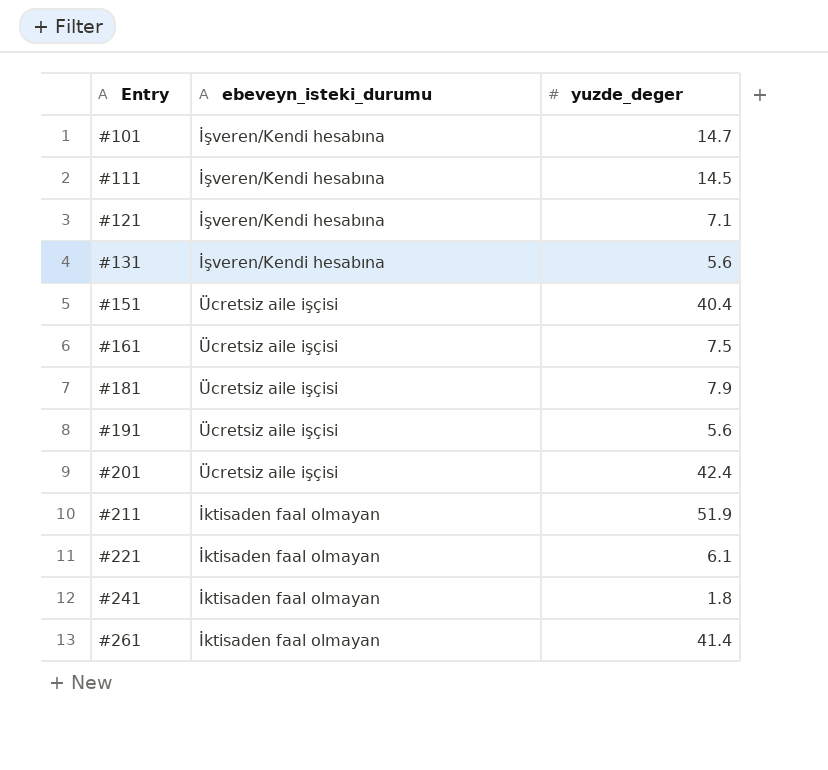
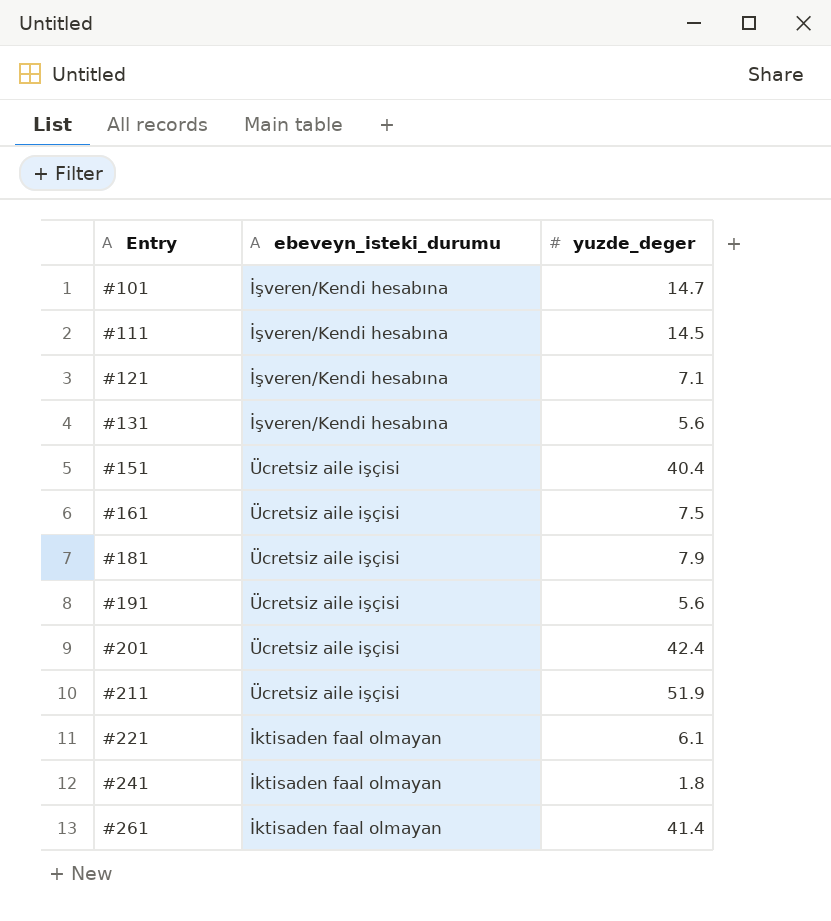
#211 | ebeveyn_isteki_durumu: İktisaden faal olmayan -> Ücretsiz aile işçisi

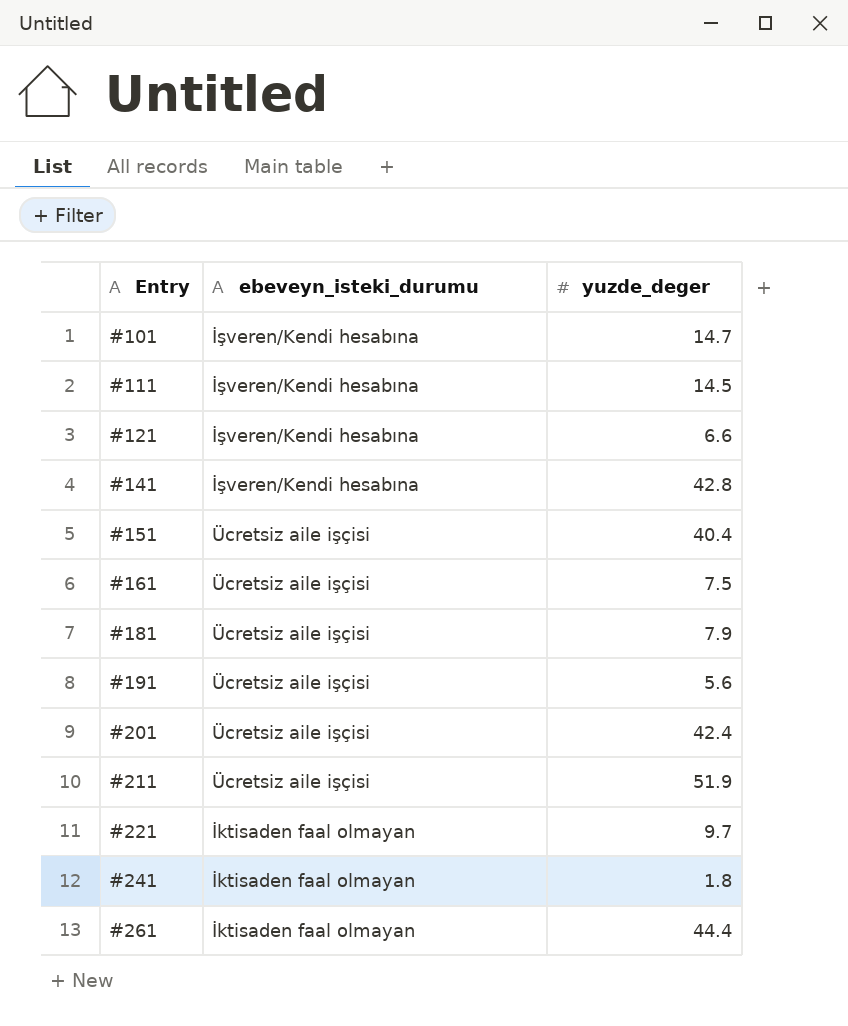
row #131: İşveren/Kendi hesabına | 5.6 -> none
#121 | yuzde_deger: 7.1 -> 6.6
row #141: none -> İşveren/Kendi hesabına | 42.8
#221 | yuzde_deger: 6.1 -> 9.7
#261 | yuzde_deger: 41.4 -> 44.4

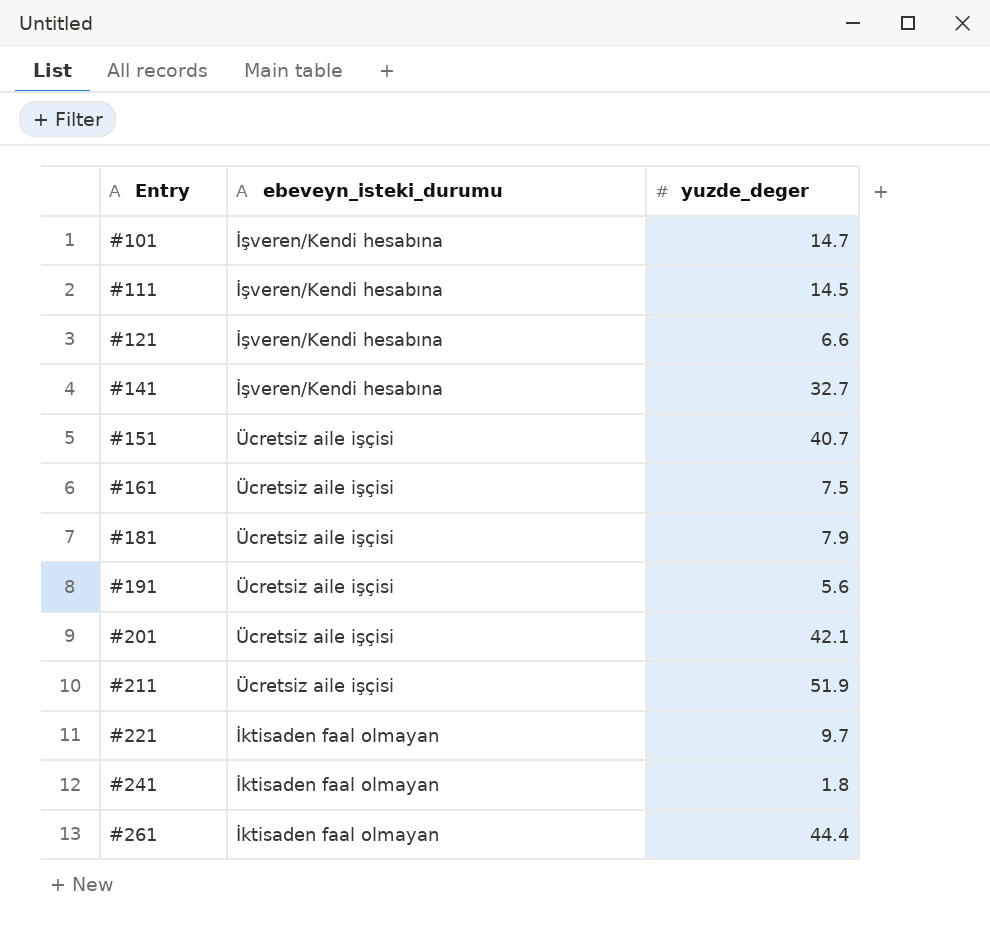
#141 | yuzde_deger: 42.8 -> 32.7
#151 | yuzde_deger: 40.4 -> 40.7
#201 | yuzde_deger: 42.4 -> 42.1

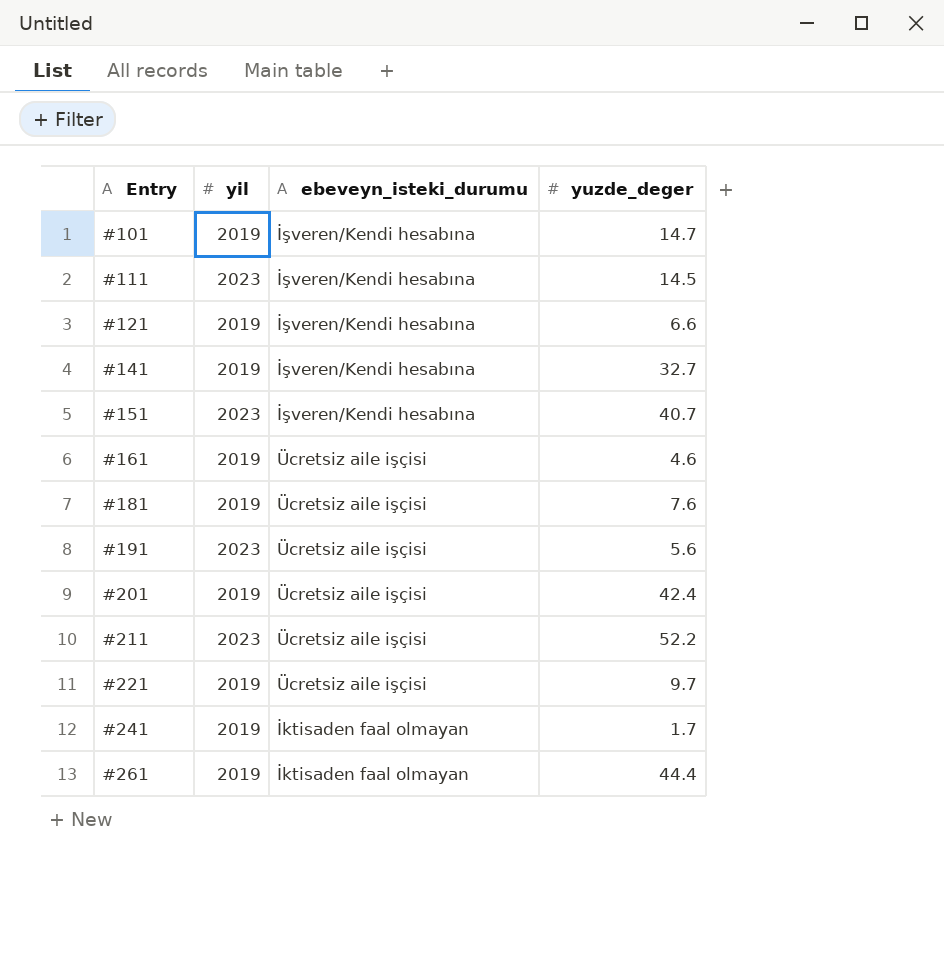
column yil | position: none -> 2
#151 | ebeveyn_isteki_durumu: Ücretsiz aile işçisi -> İşveren/Kendi hesabına
#161 | yuzde_deger: 7.5 -> 4.6
#181 | yuzde_deger: 7.9 -> 7.6
#201 | yuzde_deger: 42.1 -> 42.4
#211 | yuzde_deger: 51.9 -> 52.2
#221 | ebeveyn_isteki_durumu: İktisaden faal olmayan -> Ücretsiz aile işçisi
#241 | yuzde_deger: 1.8 -> 1.7

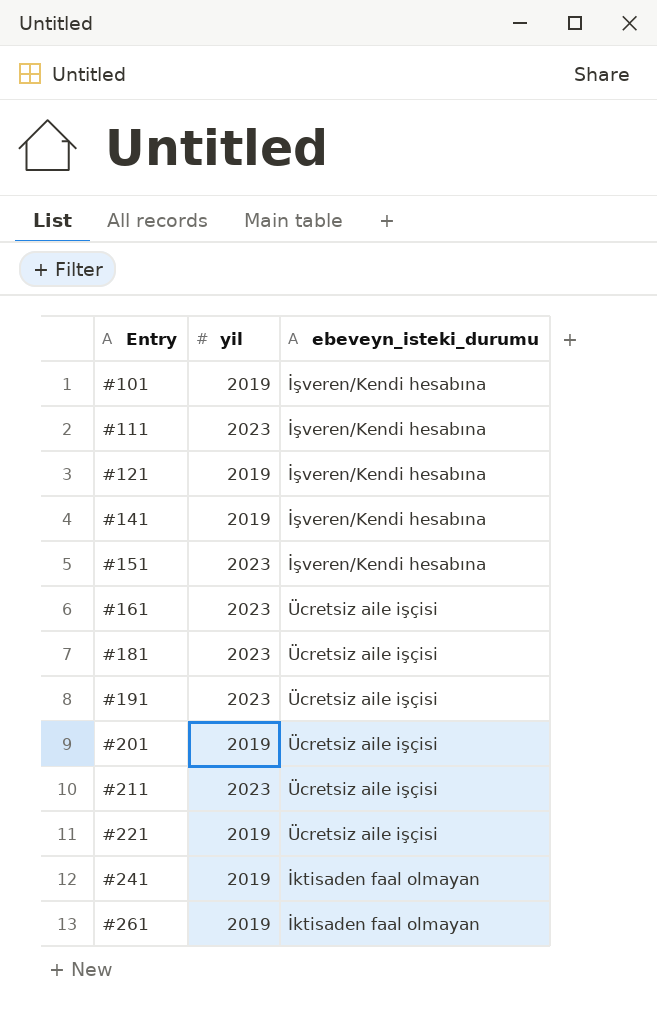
column yuzde_deger | position: 4 -> none
#161 | yil: 2019 -> 2023
#181 | yil: 2019 -> 2023

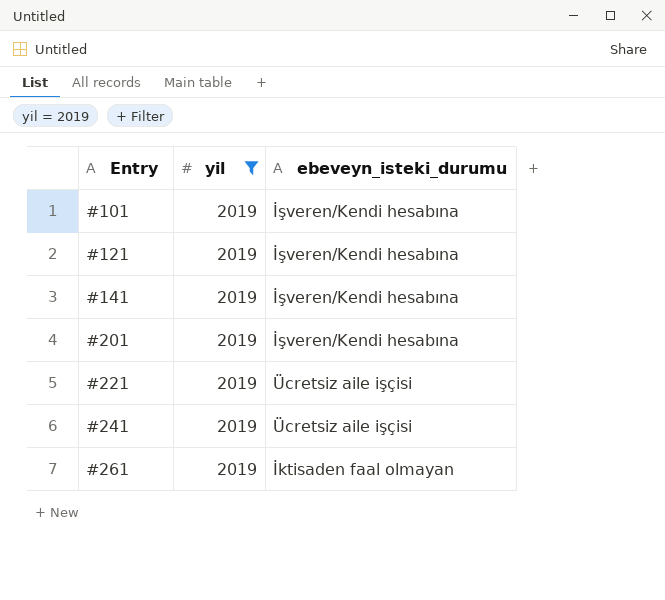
filter: none -> yil = 2019
#201 | ebeveyn_isteki_durumu: Ücretsiz aile işçisi -> İşveren/Kendi hesabına
#241 | ebeveyn_isteki_durumu: İktisaden faal olmayan -> Ücretsiz aile işçisi

